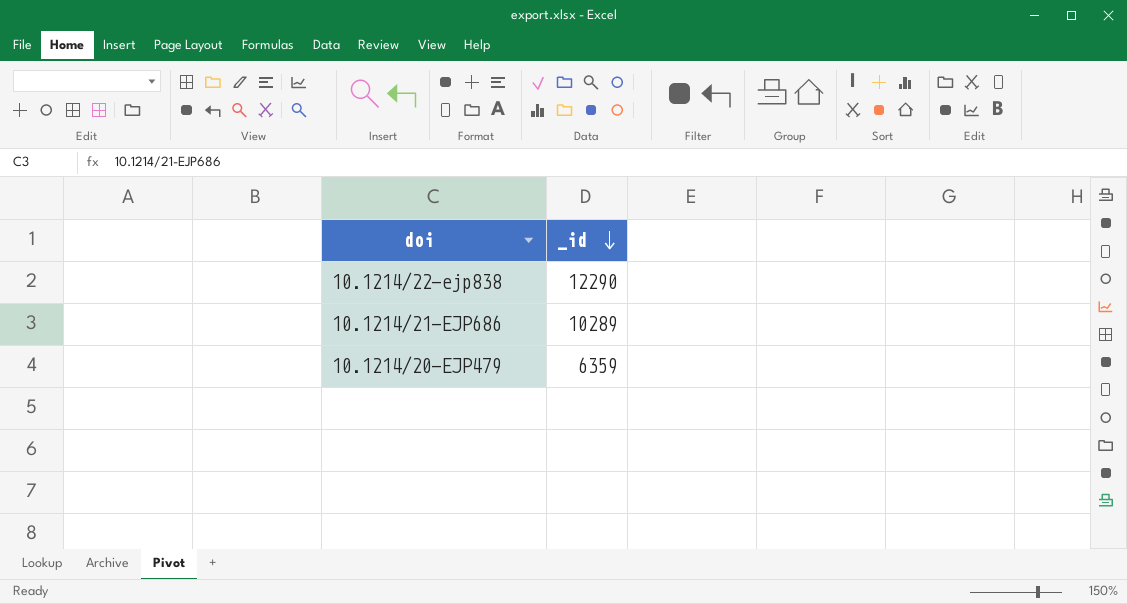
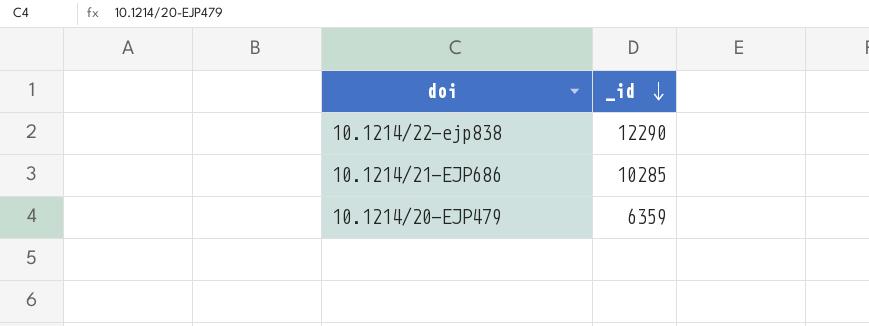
10.1214/21-EJP686 | _id: 10289 -> 10285

